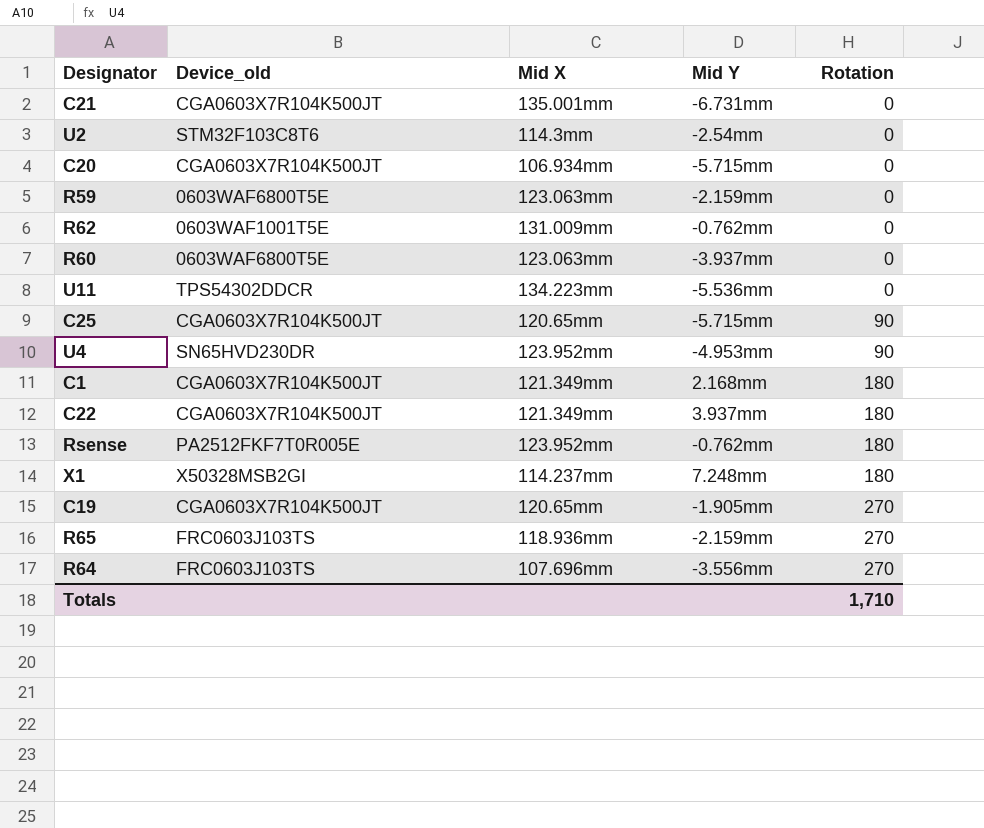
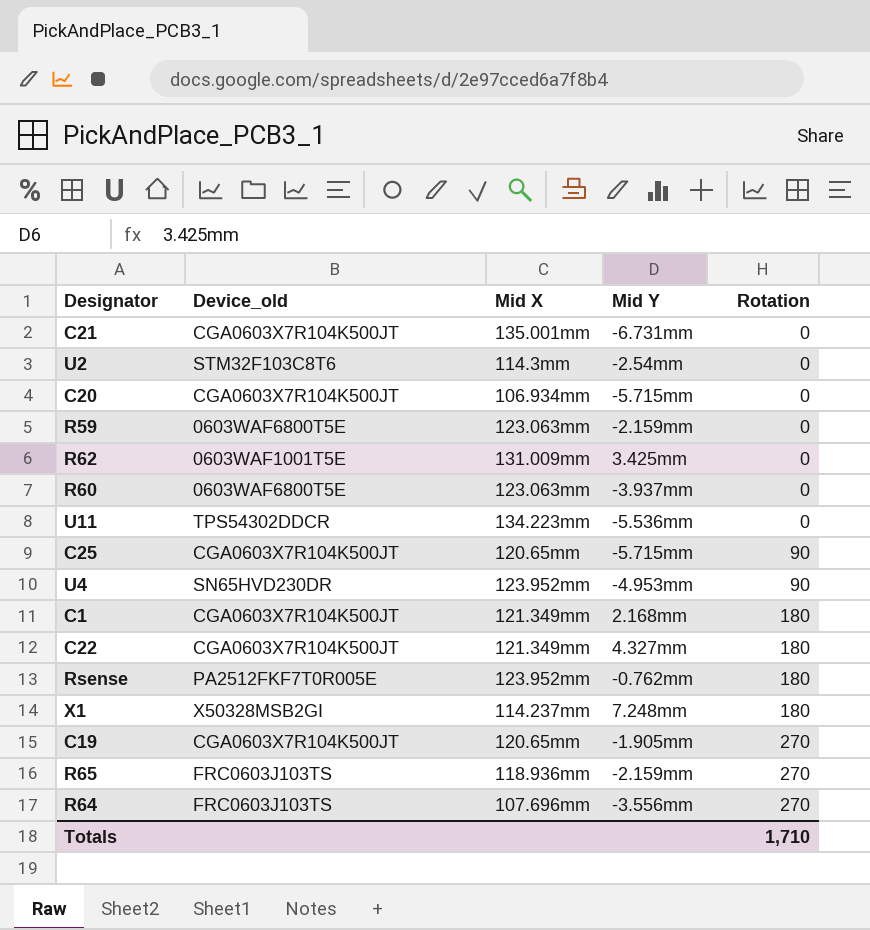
R62 | Mid Y: -0.762mm -> 3.425mm
C22 | Mid Y: 3.937mm -> 4.327mm

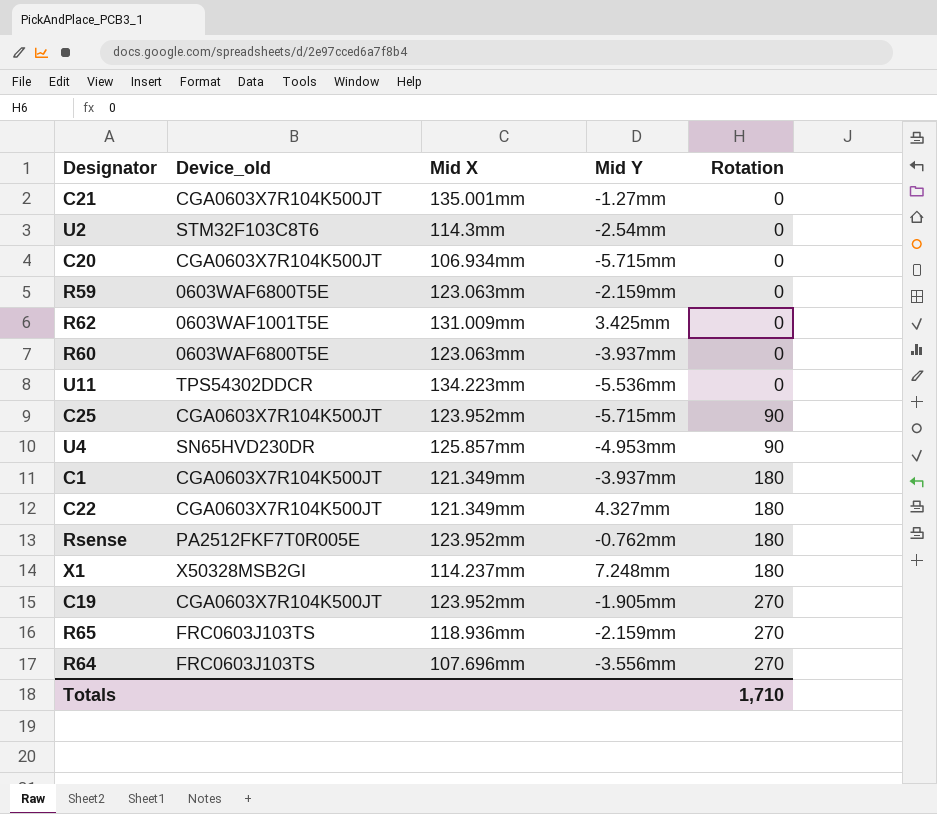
C21 | Mid Y: -6.731mm -> -1.27mm
C25 | Mid X: 120.65mm -> 123.952mm
U4 | Mid X: 123.952mm -> 125.857mm
C1 | Mid Y: 2.168mm -> -3.937mm
C19 | Mid X: 120.65mm -> 123.952mm

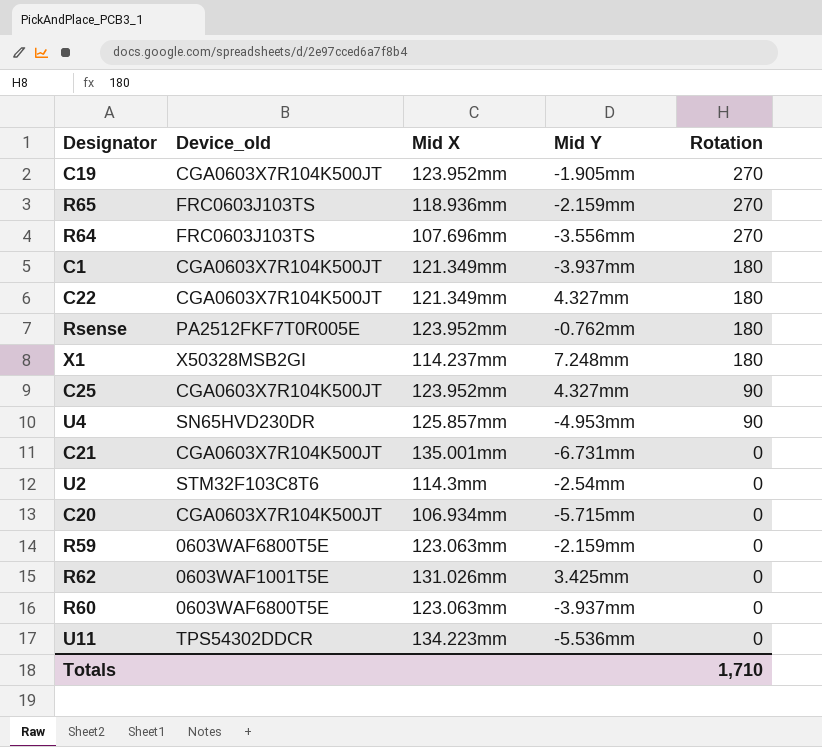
row order: Rotation ascending -> Rotation descending
C25 | Mid Y: -5.715mm -> 4.327mm
C21 | Mid Y: -1.27mm -> -6.731mm
R62 | Mid X: 131.009mm -> 131.026mm

